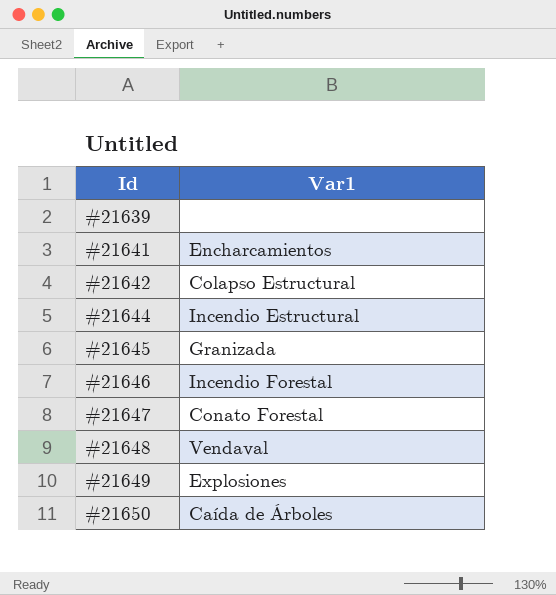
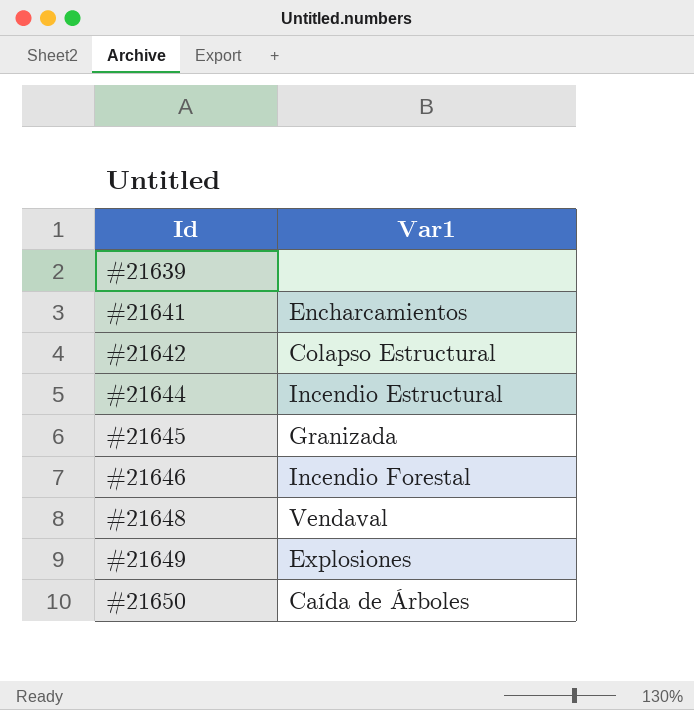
row #21647: Conato Forestal -> none

